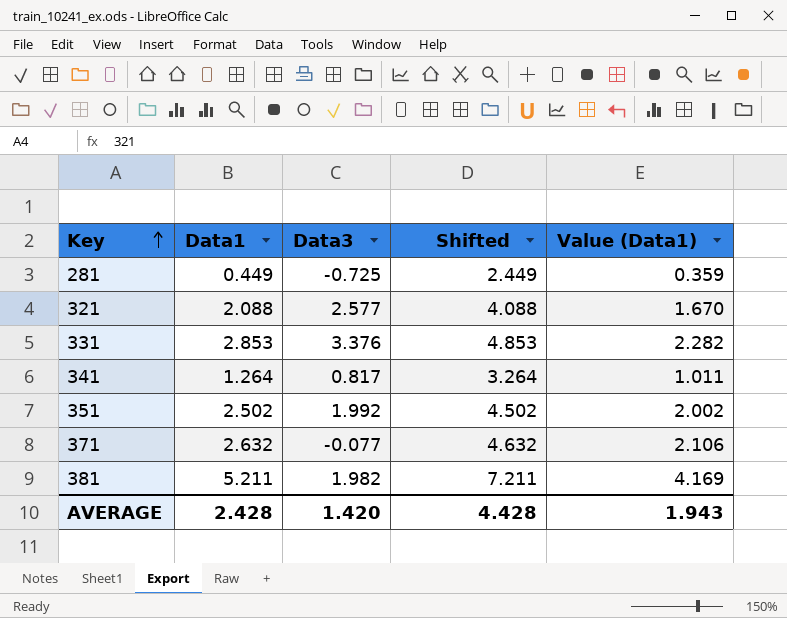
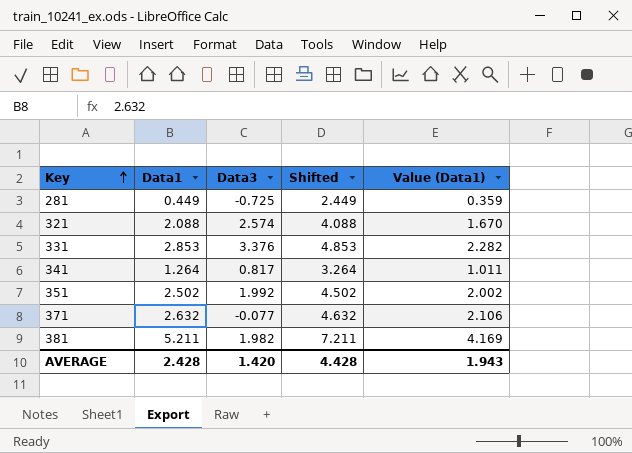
321 | Data3: 2.577 -> 2.574

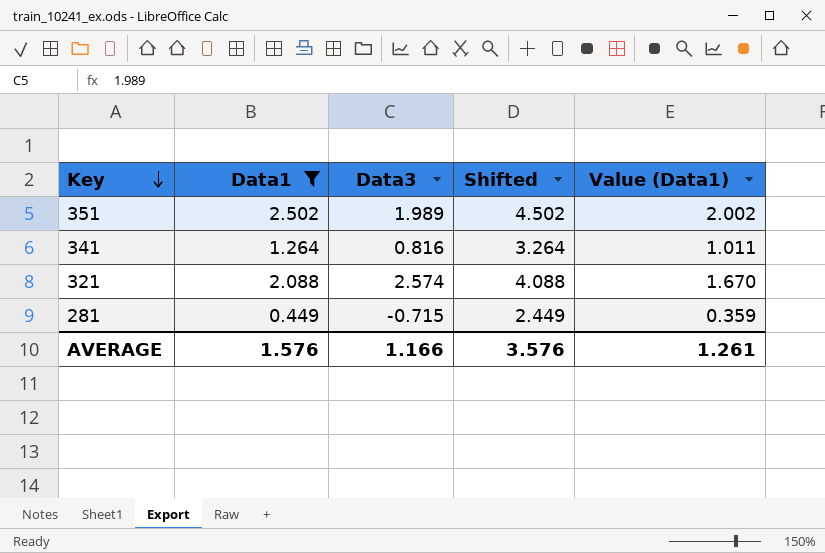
filter: none -> Data1 <= 2.502
row order: Key ascending -> Key descending
351 | Data3: 1.992 -> 1.989
341 | Data3: 0.817 -> 0.816
281 | Data3: -0.725 -> -0.715
AVERAGE | Data1: 2.428 -> 1.576
AVERAGE | Data3: 1.420 -> 1.166
AVERAGE | Shifted: 4.428 -> 3.576
AVERAGE | Value (Data1): 1.943 -> 1.261

